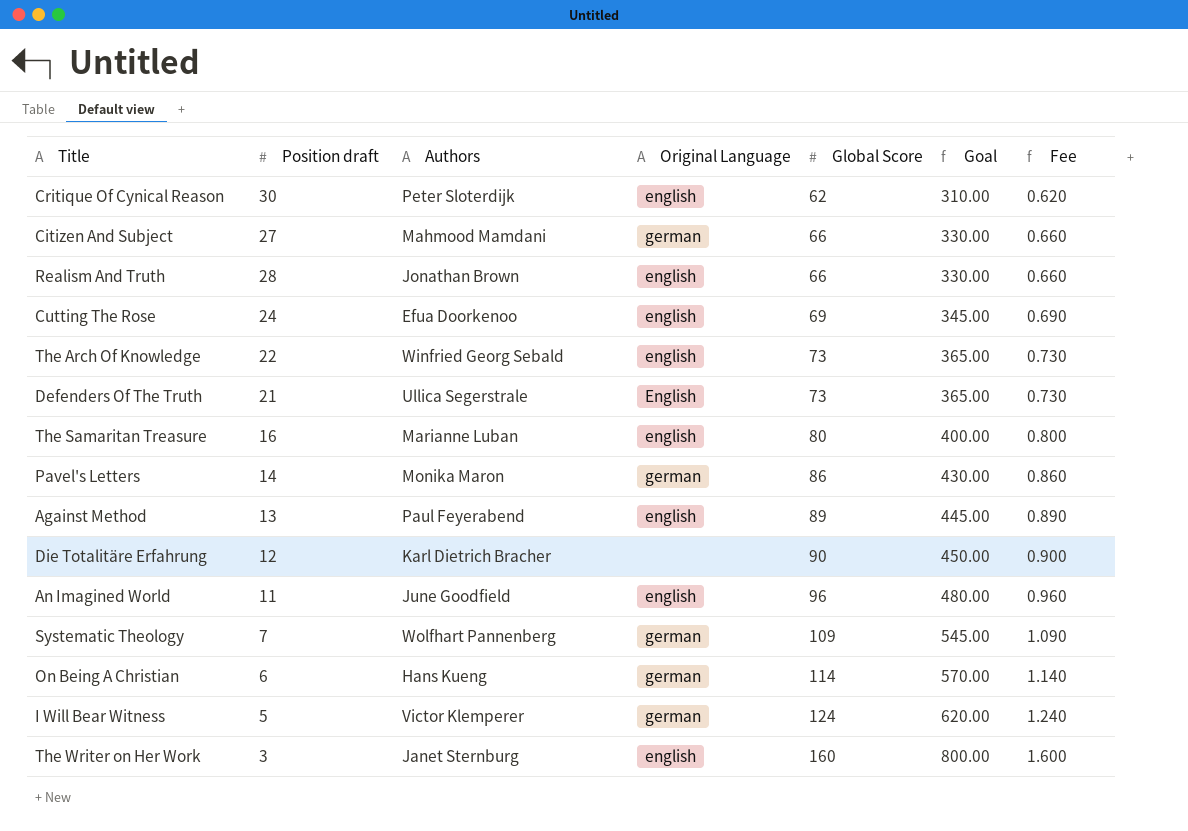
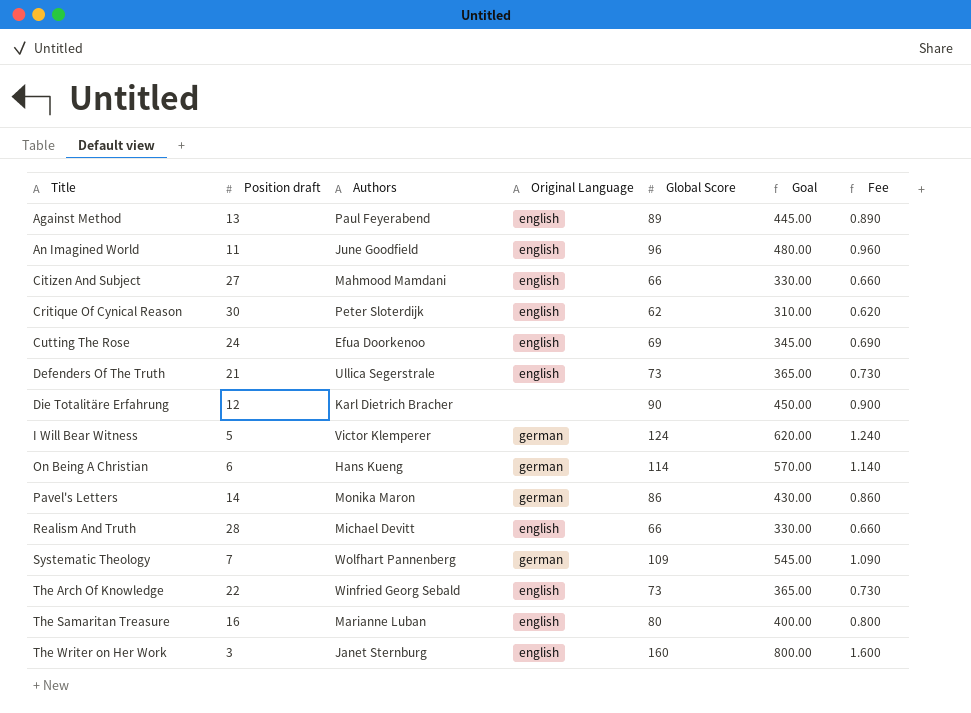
row order: Global Score ascending -> Title ascending
Citizen And Subject | Original Language: german -> english
Defenders Of The Truth | Original Language: English -> english
Realism And Truth | Authors: Jonathan Brown -> Michael Devitt

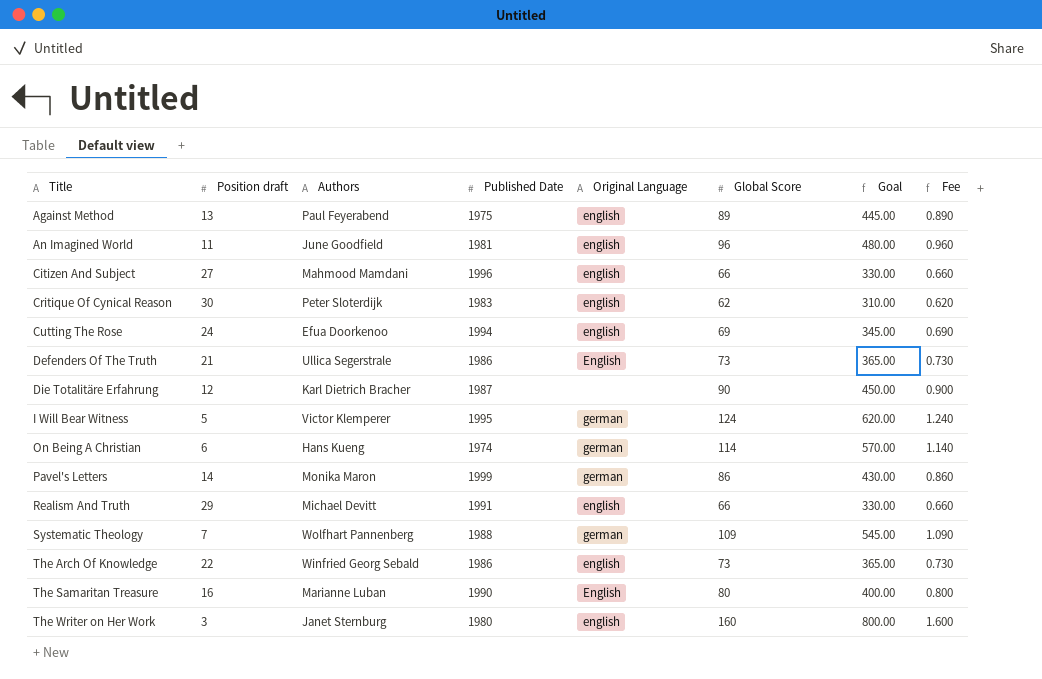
column Published Date | position: none -> 4
Defenders Of The Truth | Original Language: english -> English
Realism And Truth | Position draft: 28 -> 29
The Samaritan Treasure | Original Language: english -> English

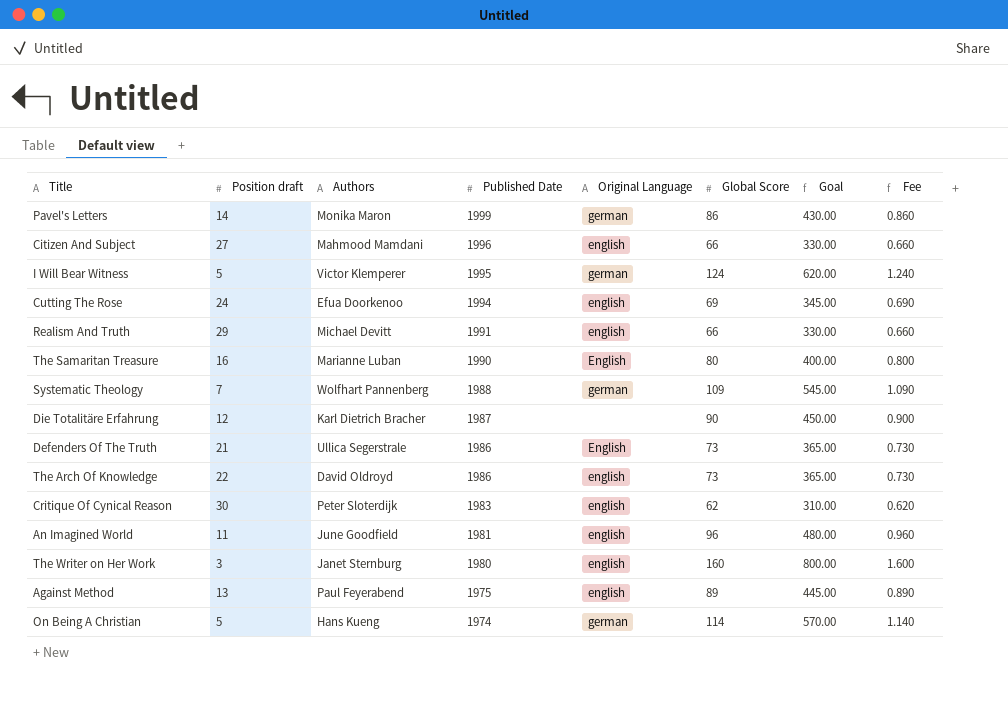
row order: Title ascending -> Published Date descending
The Arch Of Knowledge | Authors: Winfried Georg Sebald -> David Oldroyd
On Being A Christian | Position draft: 6 -> 5

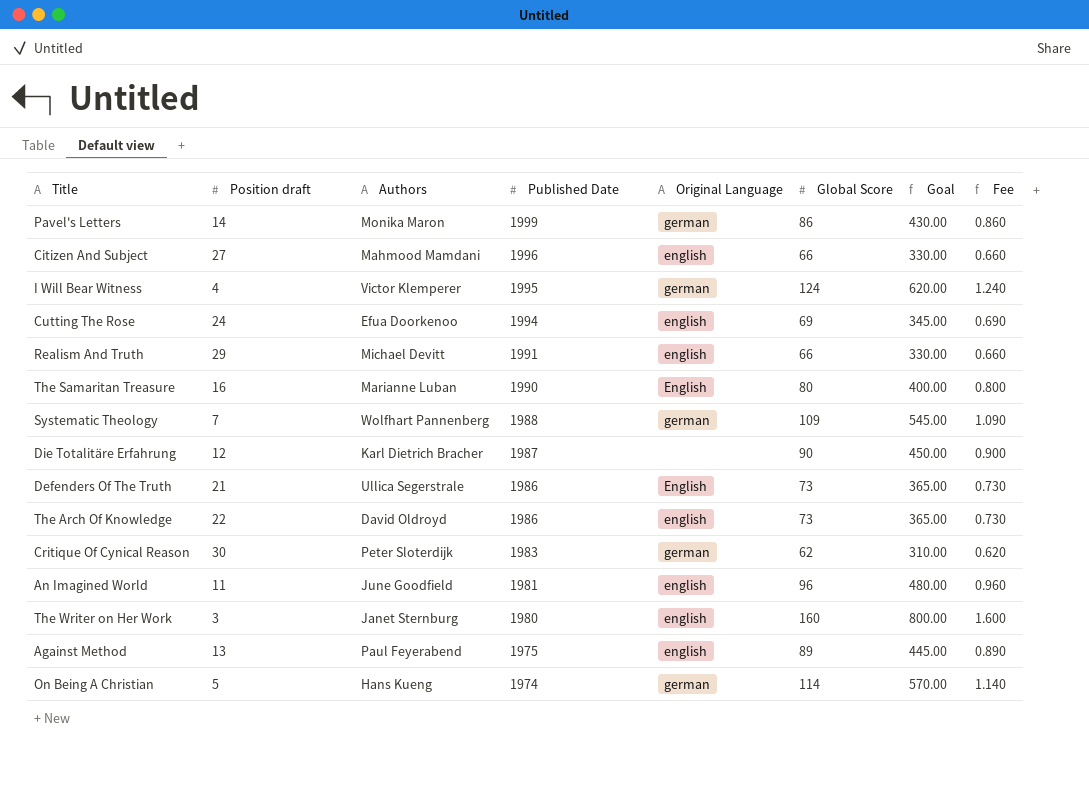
I Will Bear Witness | Position draft: 5 -> 4
Critique Of Cynical Reason | Original Language: english -> german

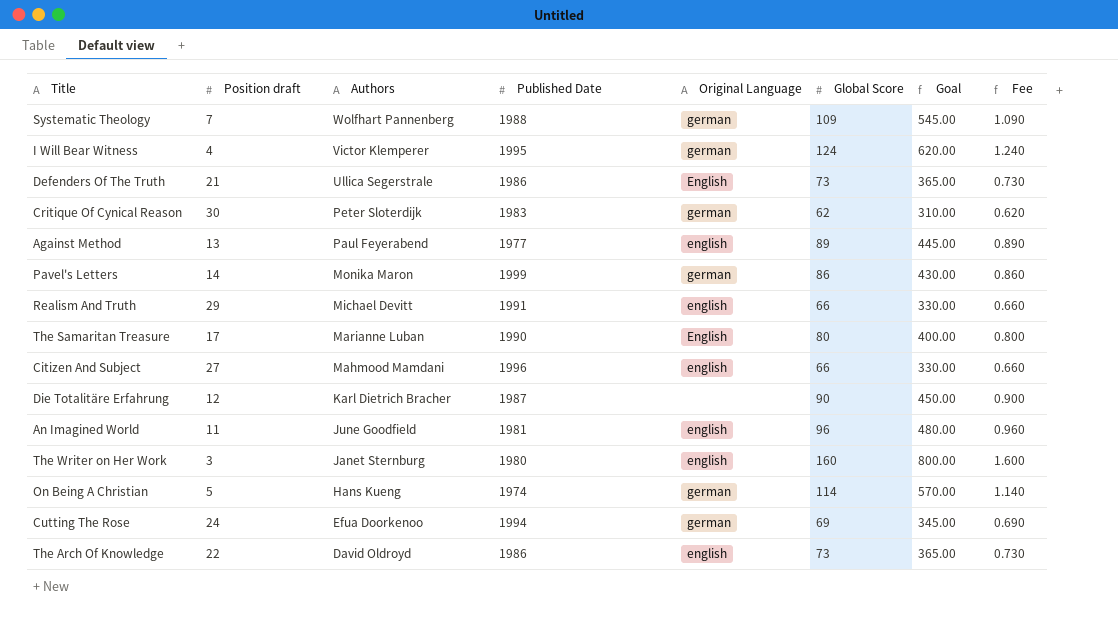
row order: Published Date descending -> Authors descending
Against Method | Published Date: 1975 -> 1977
The Samaritan Treasure | Position draft: 16 -> 17
Cutting The Rose | Original Language: english -> german

